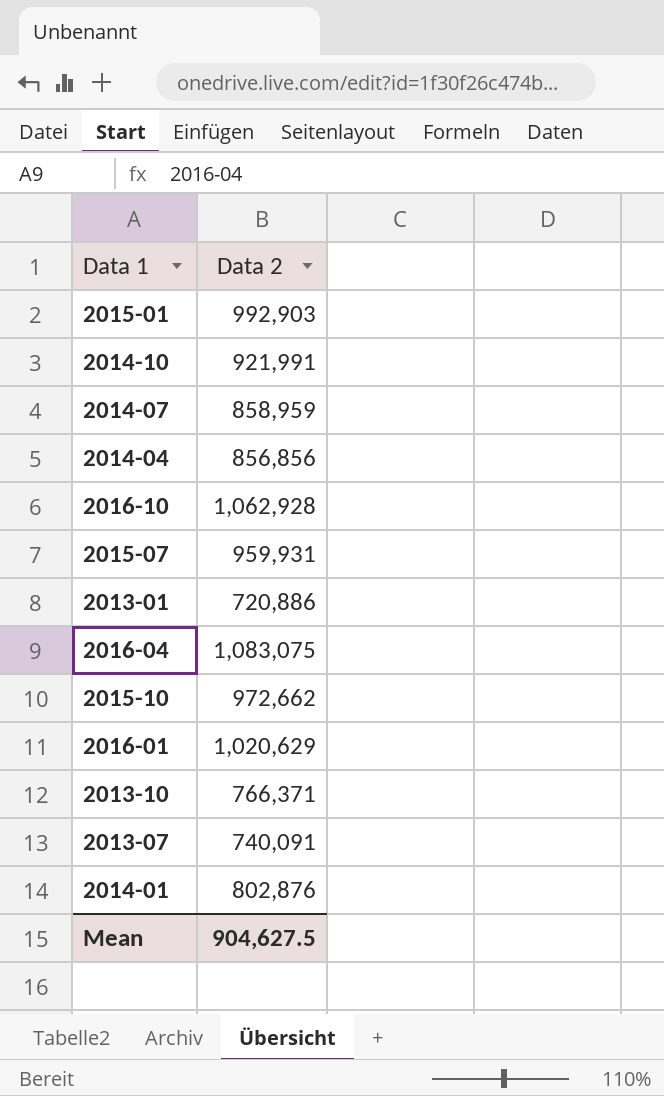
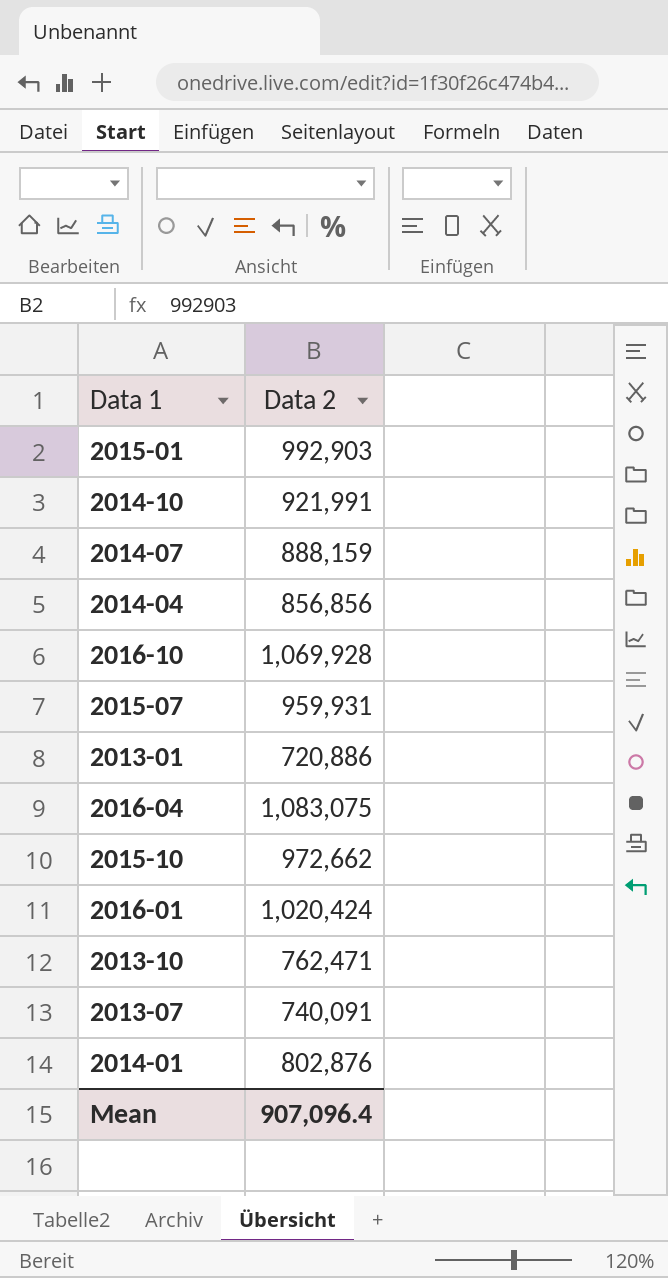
2014-07 | Data 2: 858,959 -> 888,159
2016-10 | Data 2: 1,062,928 -> 1,069,928
2016-01 | Data 2: 1,020,629 -> 1,020,424
2013-10 | Data 2: 766,371 -> 762,471
Mean | Data 2: 904,627.5 -> 907,096.4

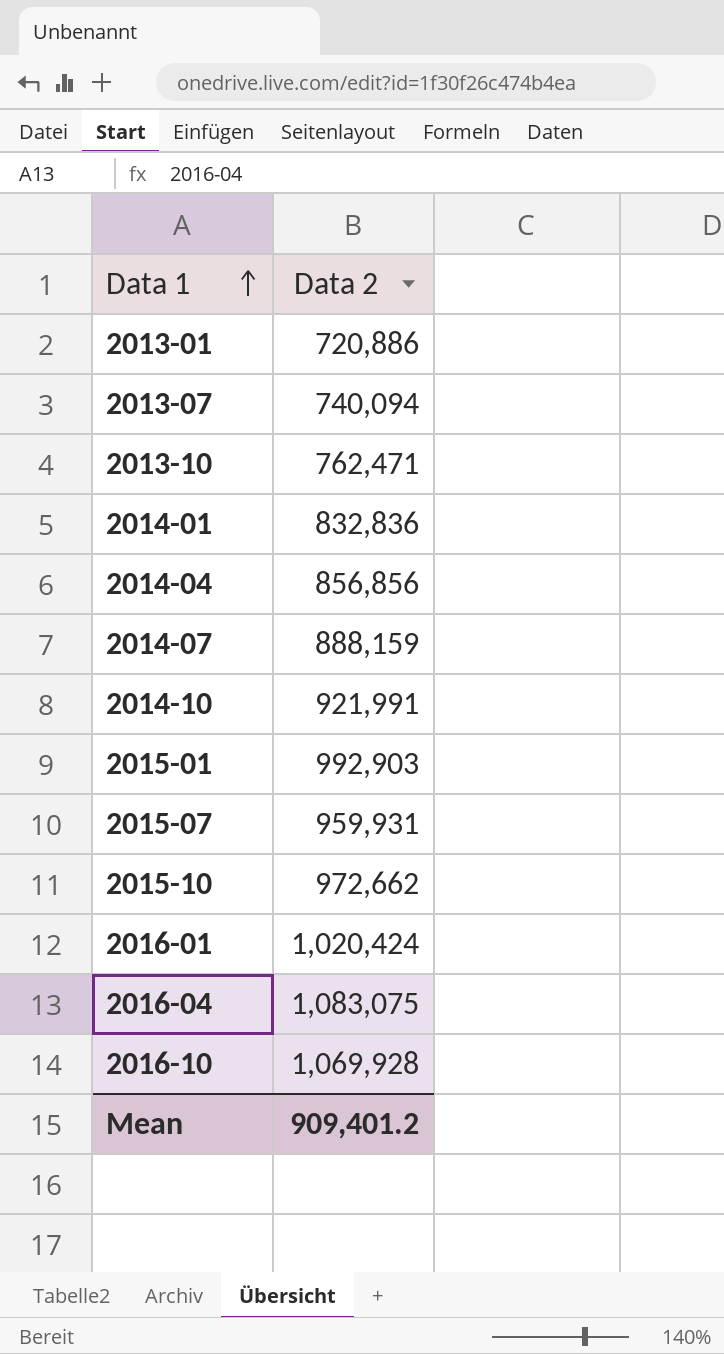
row order: none -> Data 1 ascending
2013-07 | Data 2: 740,091 -> 740,094
2014-01 | Data 2: 802,876 -> 832,836
Mean | Data 2: 907,096.4 -> 909,401.2

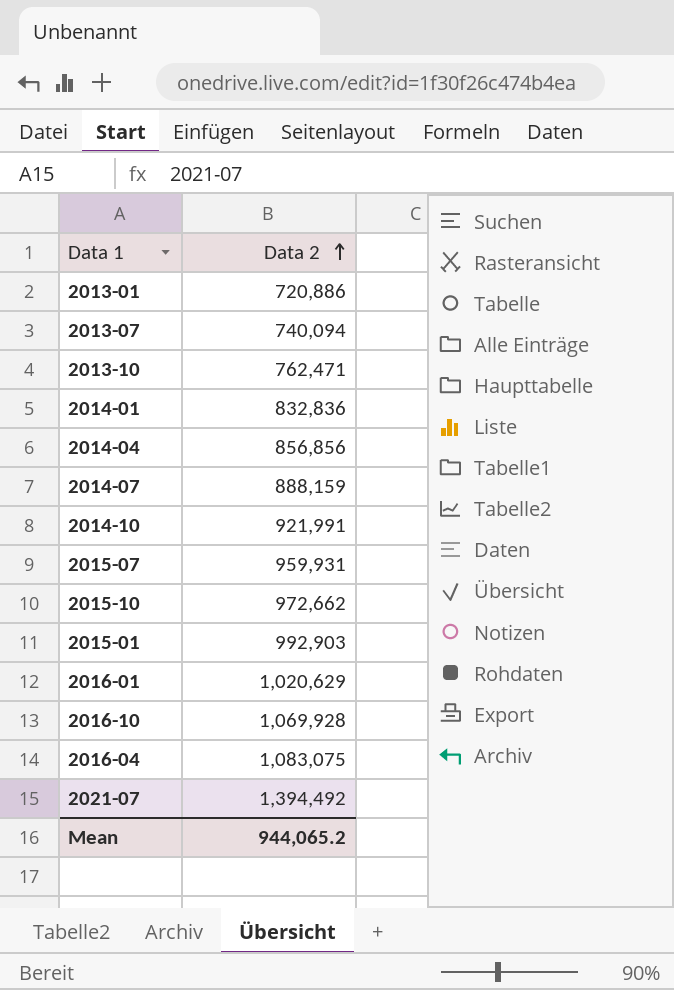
row order: Data 1 ascending -> Data 2 ascending
2016-01 | Data 2: 1,020,424 -> 1,020,629
row 2021-07: none -> 1,394,492
Mean | Data 2: 909,401.2 -> 944,065.2

